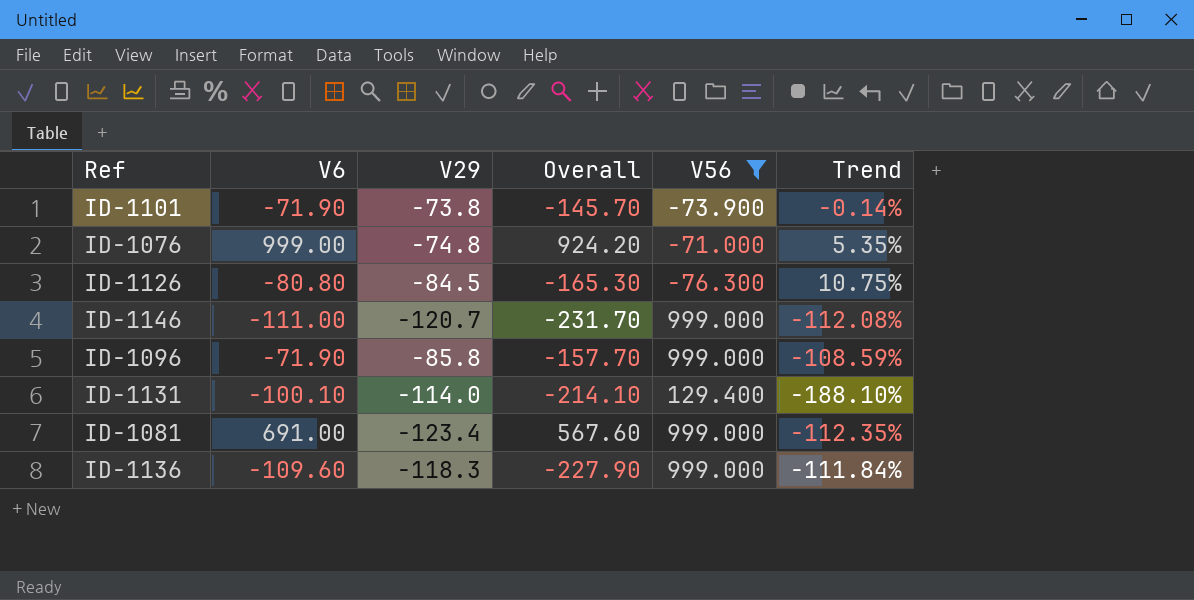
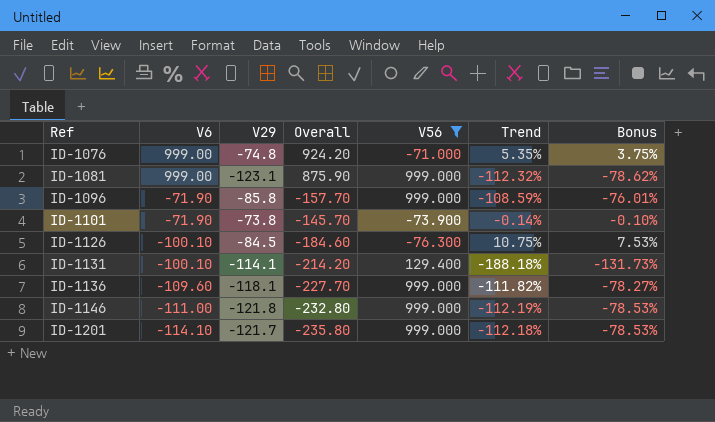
row order: none -> Ref ascending
column Bonus | formula: none -> [Trend] * 0.7
ID-1081 | V6: 691.00 -> 999.00
ID-1081 | V29: -123.4 -> -123.1
ID-1081 | Overall: 567.60 -> 875.90
ID-1081 | Trend: -112.35% -> -112.32%
ID-1126 | V6: -80.80 -> -100.10
ID-1126 | Overall: -165.30 -> -184.60
ID-1131 | V29: -114.0 -> -114.1
ID-1131 | Overall: -214.10 -> -214.20
ID-1131 | Trend: -188.10% -> -188.18%
ID-1136 | V29: -118.3 -> -118.1
ID-1136 | Overall: -227.90 -> -227.70
ID-1136 | Trend: -111.84% -> -111.82%
ID-1146 | V29: -120.7 -> -121.8
ID-1146 | Overall: -231.70 -> -232.80
ID-1146 | Trend: -112.08% -> -112.19%
row ID-1201: none -> -114.10 | -121.7 | -235.80 | 999.000 | -112.18% | -78.53%

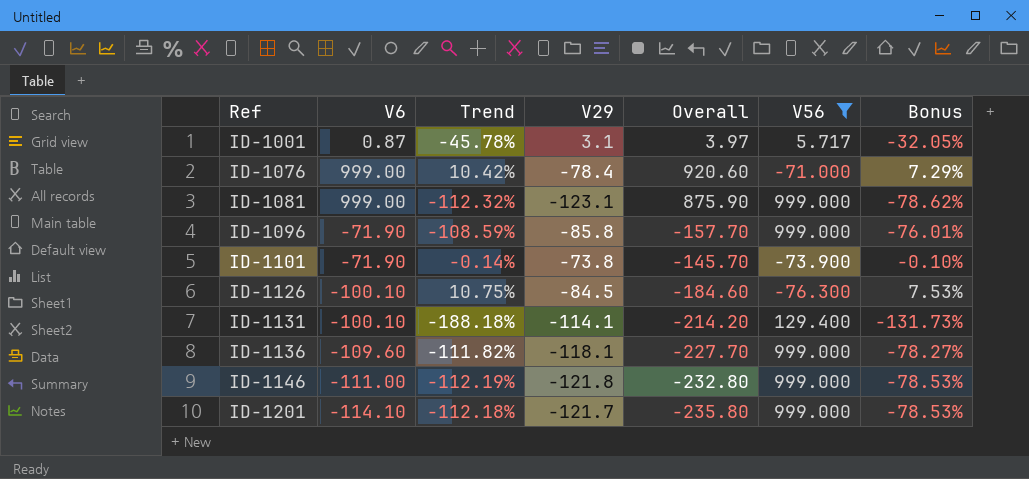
column Trend | position: 6 -> 3
row ID-1001: none -> 0.87 | -45.78% | 3.1 | 3.97 | 5.717 | -32.05%
ID-1076 | Trend: 5.35% -> 10.42%
ID-1076 | V29: -74.8 -> -78.4
ID-1076 | Overall: 924.20 -> 920.60
ID-1076 | Bonus: 3.75% -> 7.29%

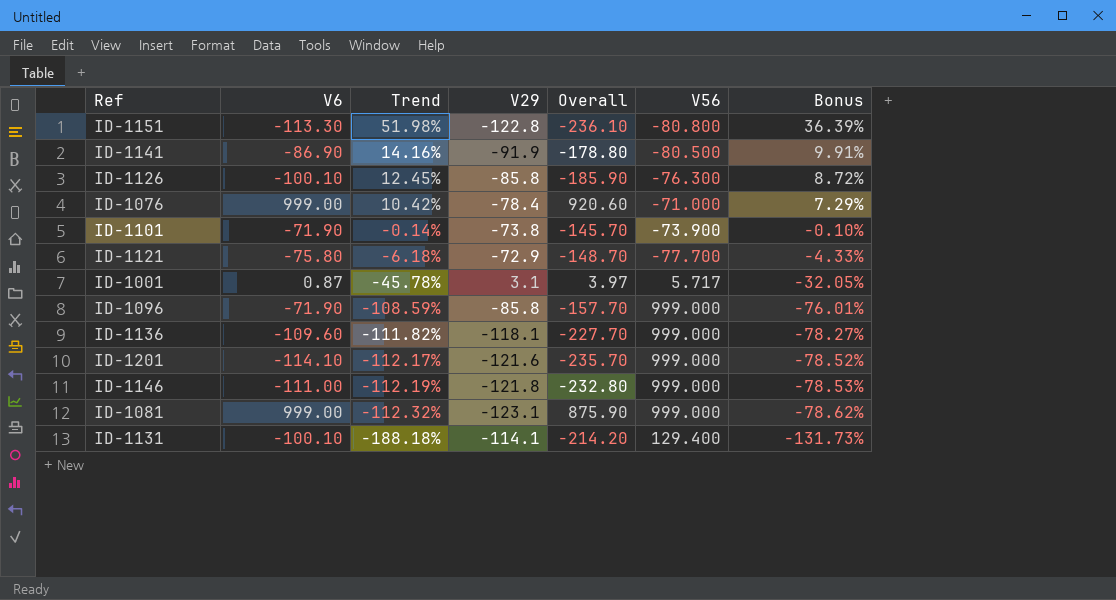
filter: V56 >= -76.300 -> none
row order: Ref ascending -> Trend descending
ID-1126 | Trend: 10.75% -> 12.45%
ID-1126 | V29: -84.5 -> -85.8
ID-1126 | Overall: -184.60 -> -185.90
ID-1126 | Bonus: 7.53% -> 8.72%
ID-1201 | Trend: -112.18% -> -112.17%
ID-1201 | V29: -121.7 -> -121.6
ID-1201 | Overall: -235.80 -> -235.70
ID-1201 | Bonus: -78.53% -> -78.52%

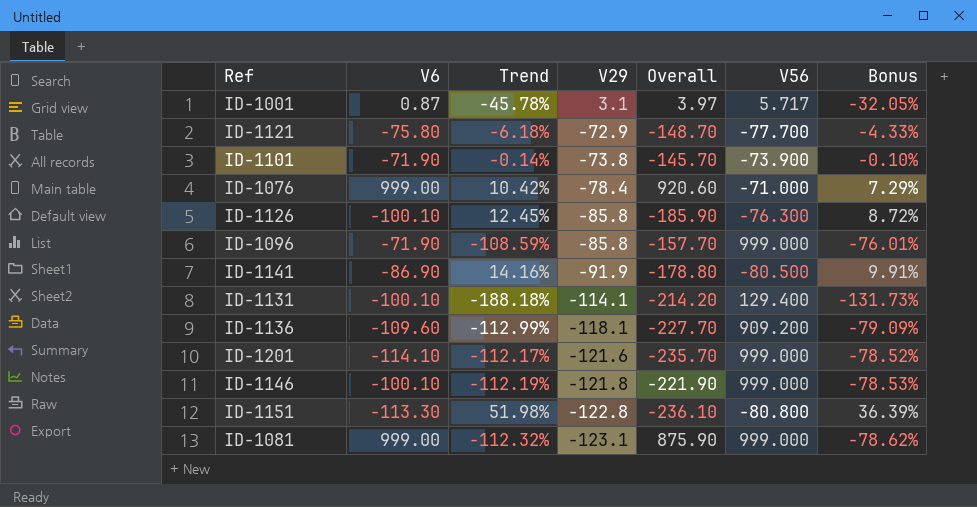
row order: Trend descending -> V29 descending
ID-1136 | Trend: -111.82% -> -112.99%
ID-1136 | V56: 999.000 -> 909.200
ID-1136 | Bonus: -78.27% -> -79.09%
ID-1146 | V6: -111.00 -> -100.10
ID-1146 | Overall: -232.80 -> -221.90

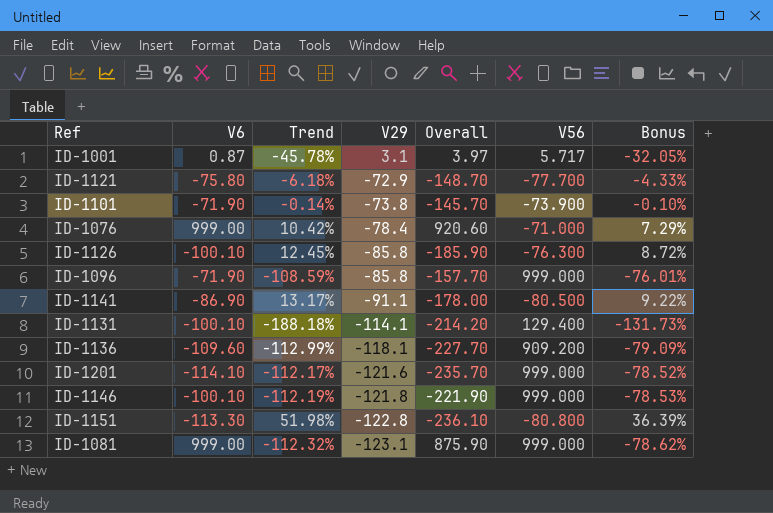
ID-1141 | Trend: 14.16% -> 13.17%
ID-1141 | V29: -91.9 -> -91.1
ID-1141 | Overall: -178.80 -> -178.00
ID-1141 | Bonus: 9.91% -> 9.22%

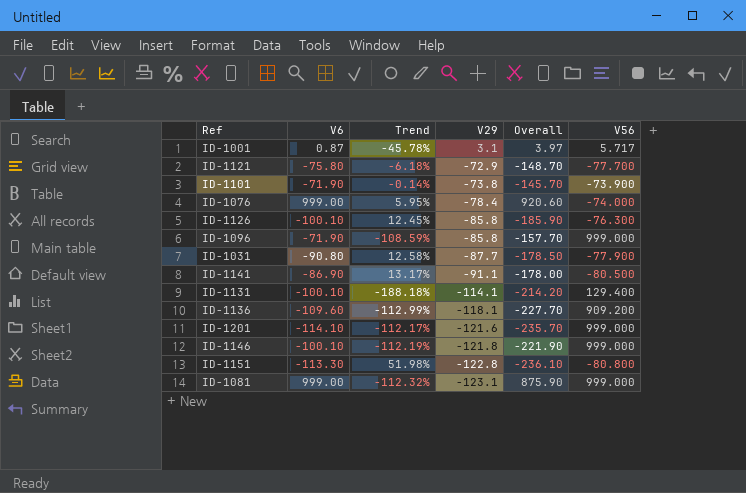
column Bonus | formula: [Trend] * 0.7 -> none
ID-1076 | Trend: 10.42% -> 5.95%
ID-1076 | V56: -71.000 -> -74.000
row ID-1031: none -> -90.80 | 12.58% | -87.7 | -178.50 | -77.900

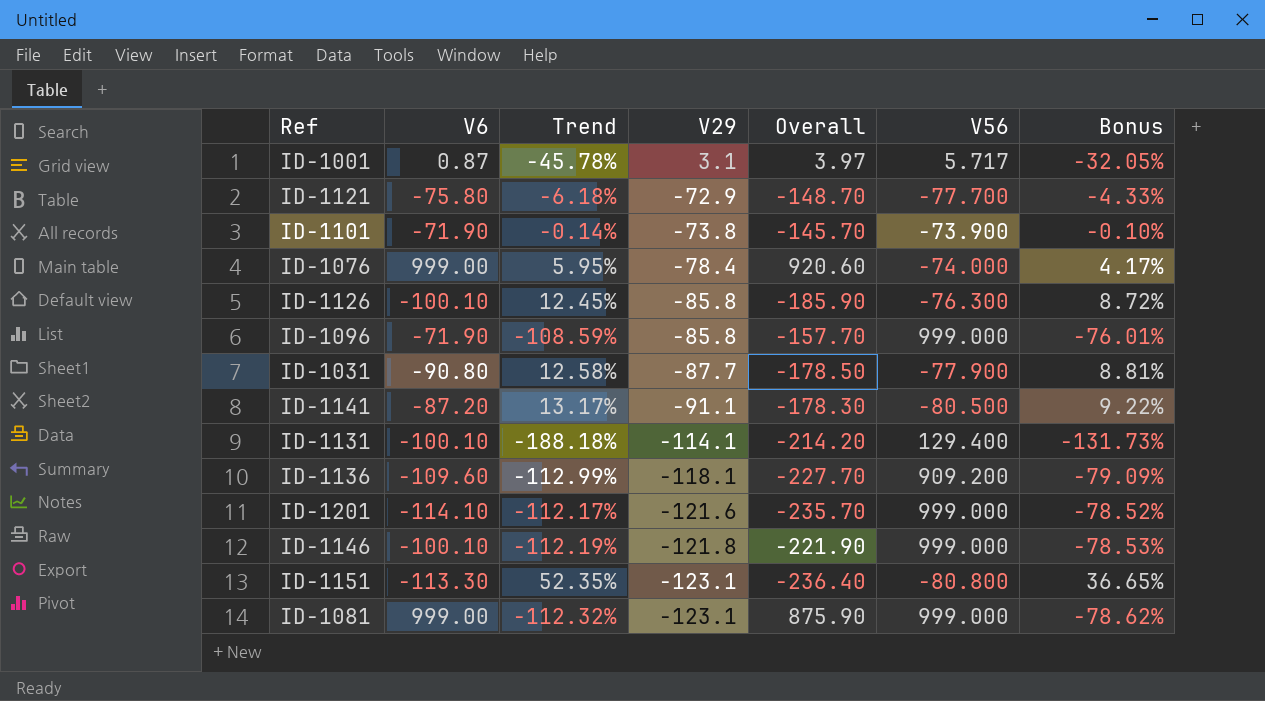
column Bonus | formula: none -> [Trend] * 0.7
ID-1141 | V6: -86.90 -> -87.20
ID-1141 | Overall: -178.00 -> -178.30
ID-1151 | Trend: 51.98% -> 52.35%
ID-1151 | V29: -122.8 -> -123.1
ID-1151 | Overall: -236.10 -> -236.40

